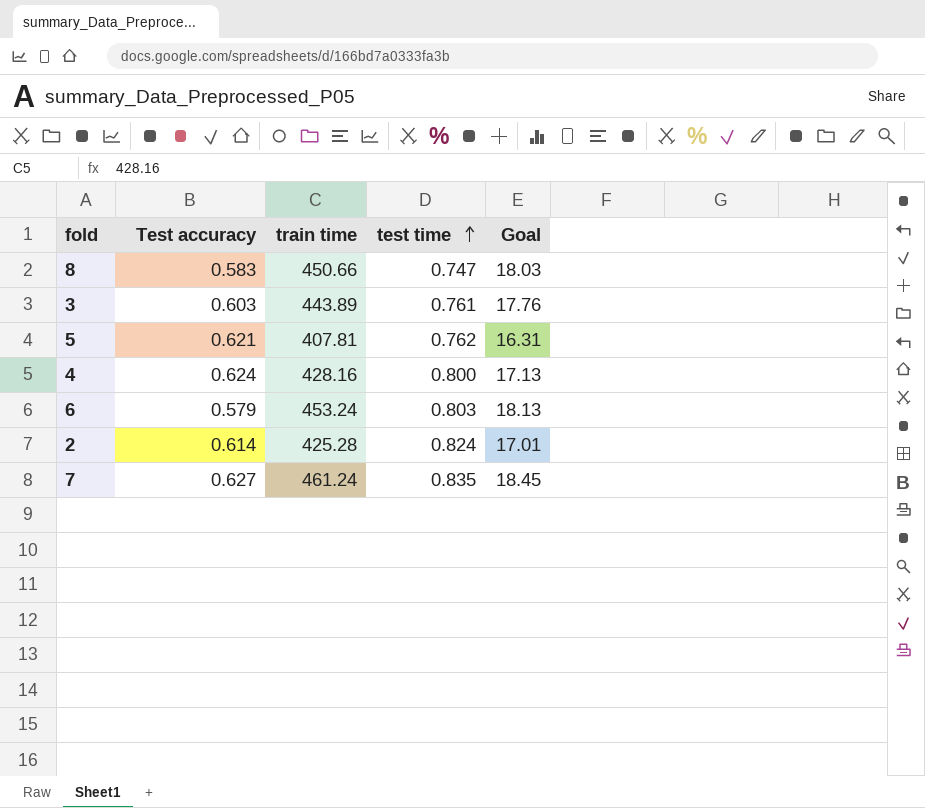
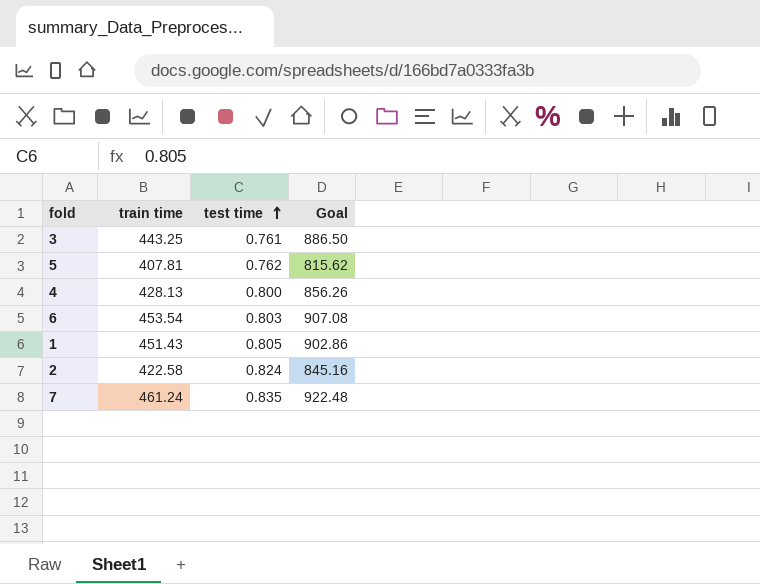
column Test accuracy | position: 2 -> none
column Goal | formula: [train time] * 0.04 -> [train time] * 2
row 8: 0.583 | 450.66 | 0.747 | 18.03 -> none
3 | train time: 443.89 -> 443.25
4 | train time: 428.16 -> 428.13
6 | train time: 453.24 -> 453.54
row 1: none -> 451.43 | 0.805 | 902.86
2 | train time: 425.28 -> 422.58

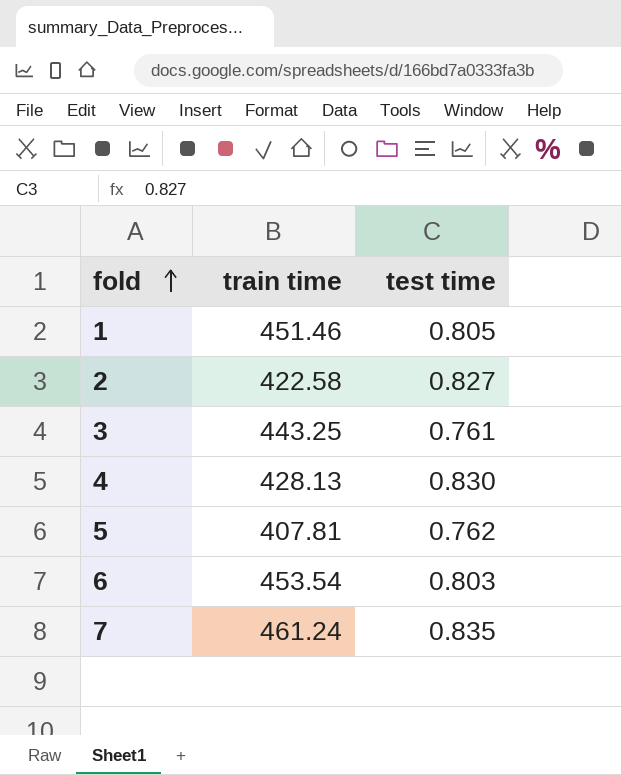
row order: test time ascending -> fold ascending
column Goal | formula: [train time] * 2 -> none
1 | train time: 451.43 -> 451.46
2 | test time: 0.824 -> 0.827
4 | test time: 0.800 -> 0.830

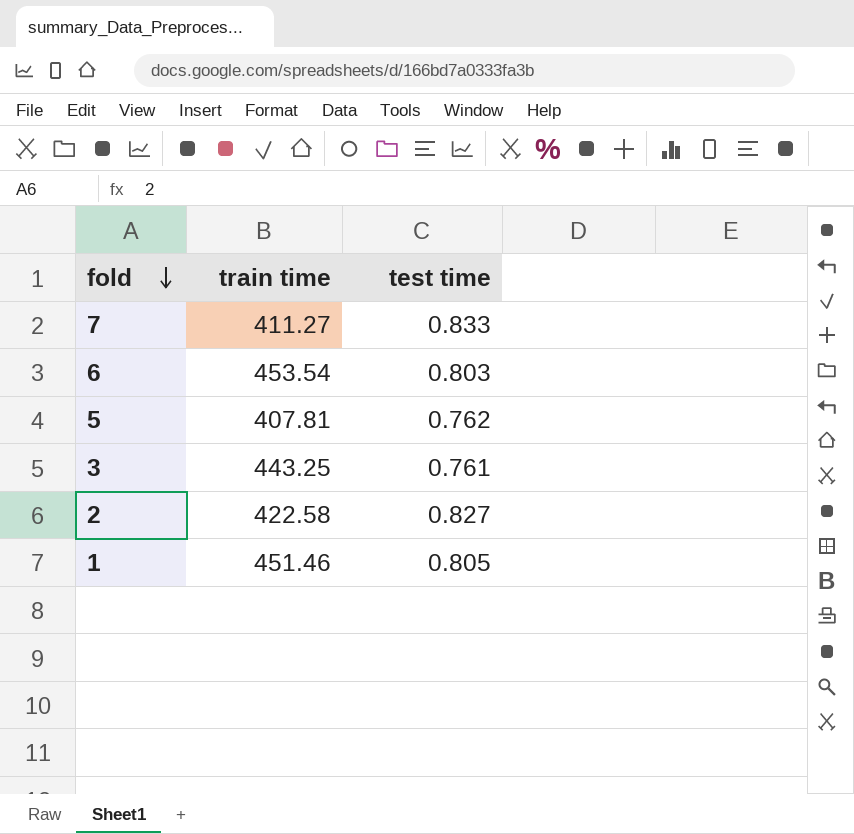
row order: fold ascending -> fold descending
row 4: 428.13 | 0.830 -> none
7 | train time: 461.24 -> 411.27
7 | test time: 0.835 -> 0.833

